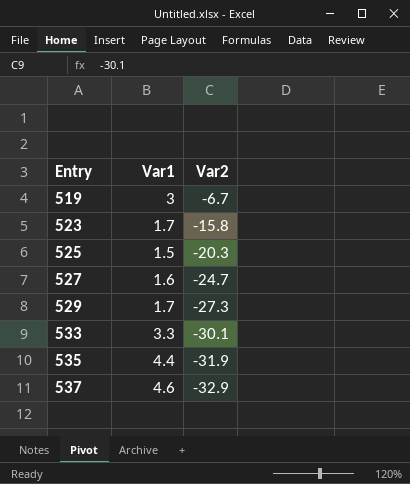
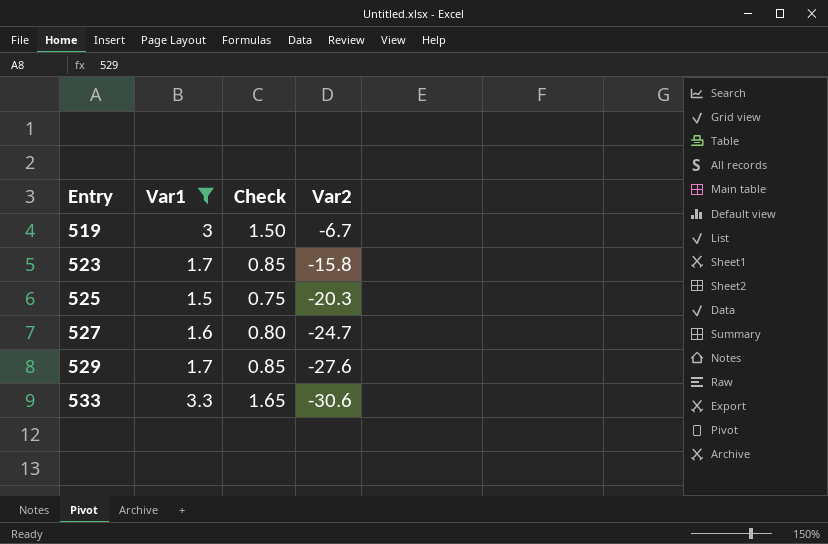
filter: none -> Var1 <= 3.3
column Check | formula: none -> [Var1] * 0.5
529 | Var2: -27.3 -> -27.6
533 | Var2: -30.1 -> -30.6

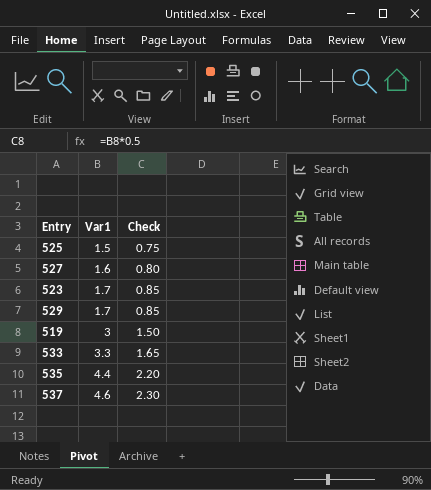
filter: Var1 <= 3.3 -> none
row order: Entry ascending -> Var1 ascending
column Var2 | position: 4 -> none

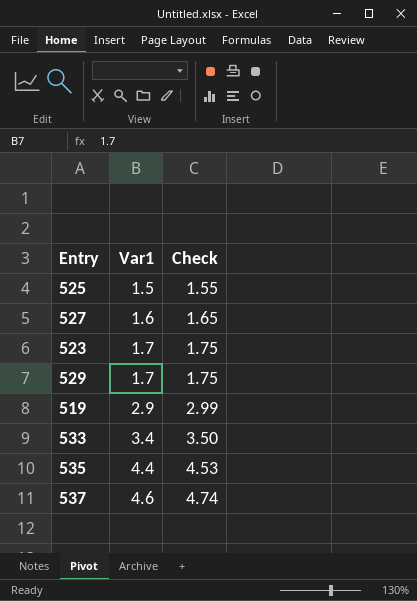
column Check | formula: [Var1] * 0.5 -> [Var1] * 1.03
519 | Var1: 3 -> 2.9
533 | Var1: 3.3 -> 3.4

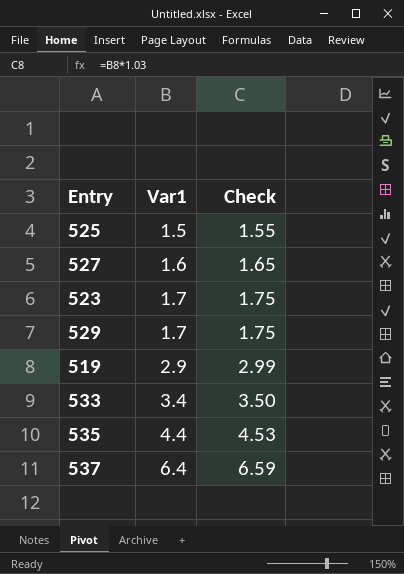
537 | Var1: 4.6 -> 6.4
537 | Check: 4.74 -> 6.59

